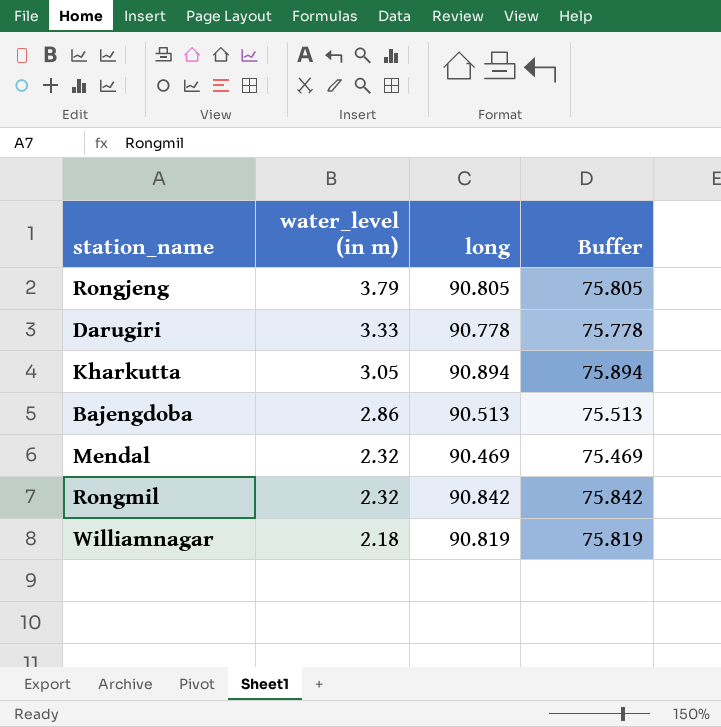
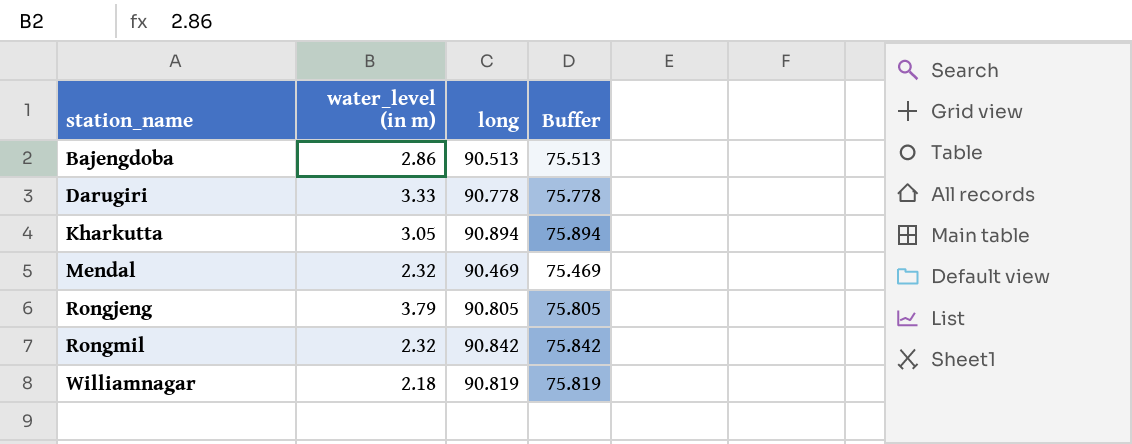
row order: water_level (in m) descending -> station_name ascending

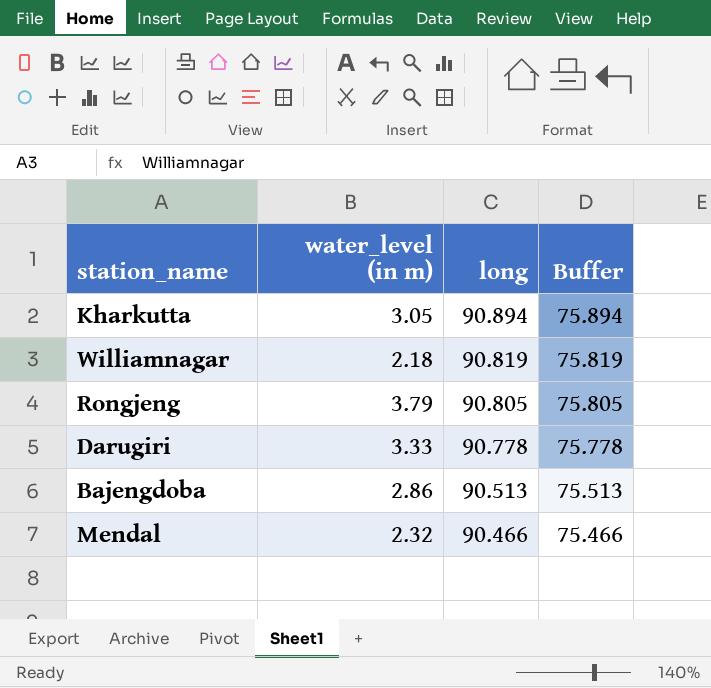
row order: station_name ascending -> long descending
row Rongmil: 2.32 | 90.842 | 75.842 -> none
Mendal | long: 90.469 -> 90.466
Mendal | Buffer: 75.469 -> 75.466

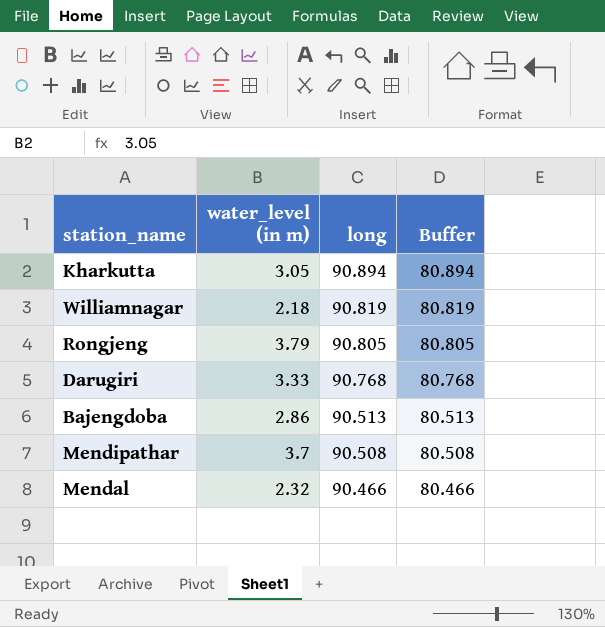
column Buffer | formula: [long] - 15 -> [long] - 10
Darugiri | long: 90.778 -> 90.768
row Mendipathar: none -> 3.7 | 90.508 | 80.508

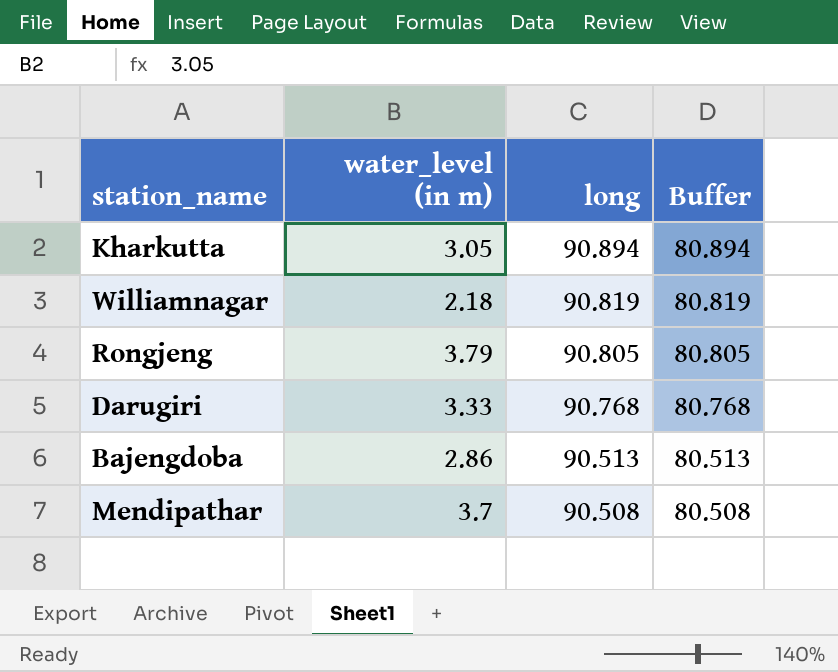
row Mendal: 2.32 | 90.466 | 80.466 -> none

